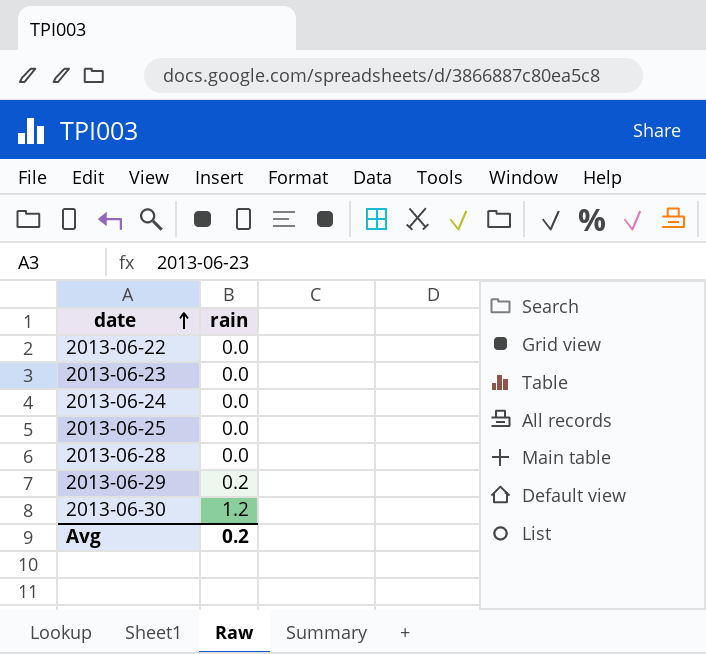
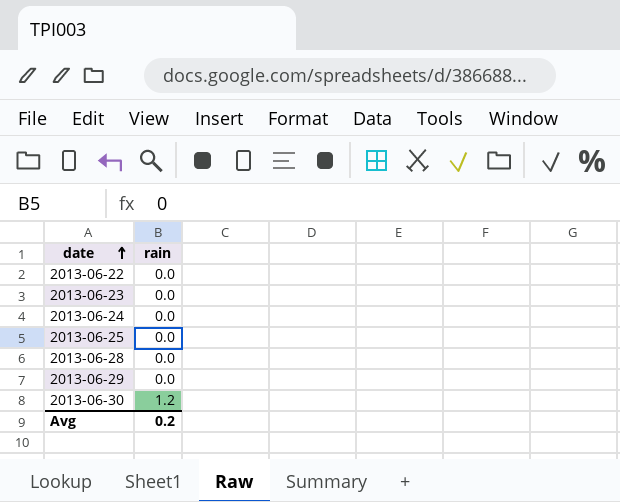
2013-06-29 | rain: 0.2 -> 0.0

